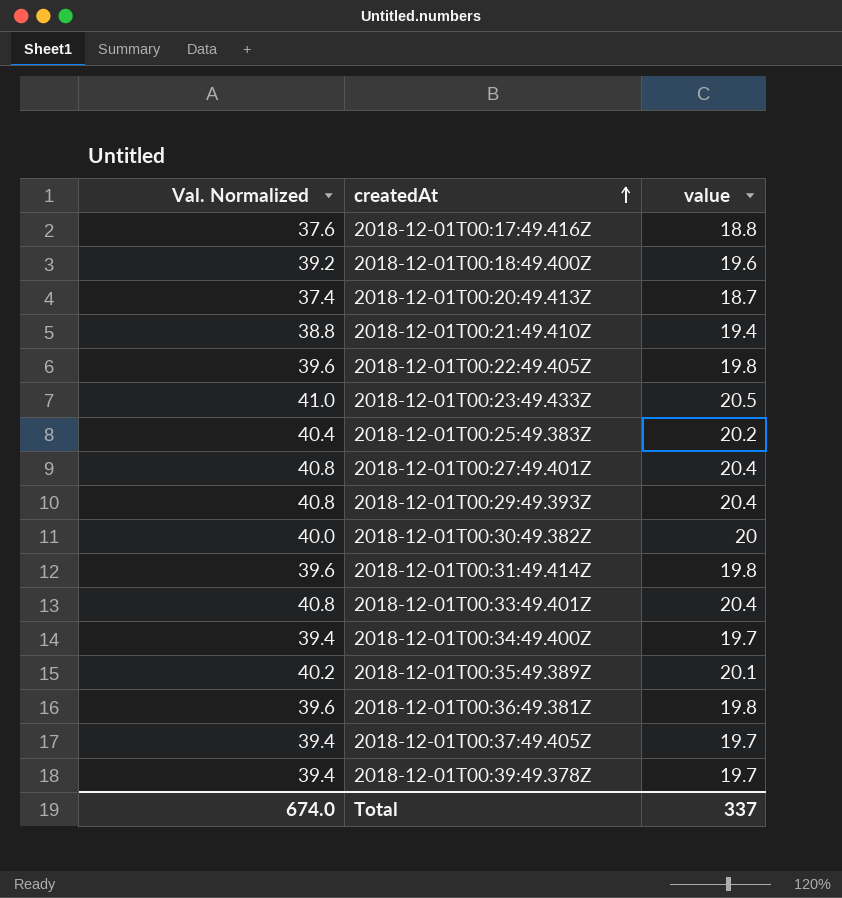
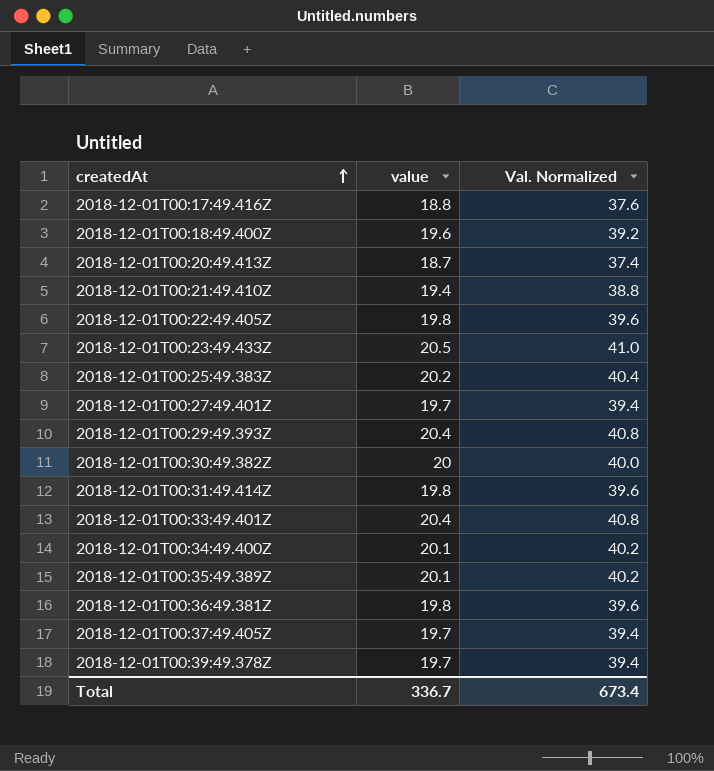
column Val. Normalized | position: 1 -> 3
2018-12-01T00:27:49.401Z | value: 20.4 -> 19.7
2018-12-01T00:27:49.401Z | Val. Normalized: 40.8 -> 39.4
2018-12-01T00:34:49.400Z | value: 19.7 -> 20.1
2018-12-01T00:34:49.400Z | Val. Normalized: 39.4 -> 40.2
Total | value: 337 -> 336.7
Total | Val. Normalized: 674.0 -> 673.4

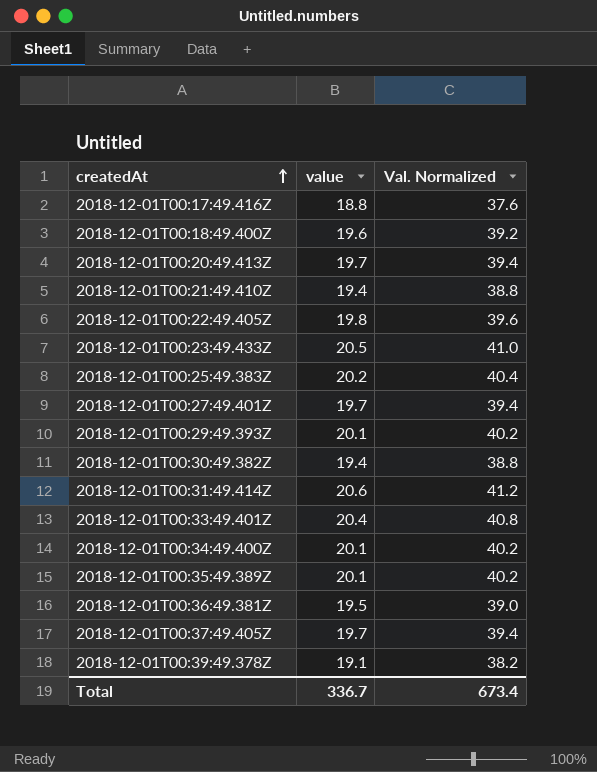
2018-12-01T00:20:49.413Z | value: 18.7 -> 19.7
2018-12-01T00:20:49.413Z | Val. Normalized: 37.4 -> 39.4
2018-12-01T00:29:49.393Z | value: 20.4 -> 20.1
2018-12-01T00:29:49.393Z | Val. Normalized: 40.8 -> 40.2
2018-12-01T00:30:49.382Z | value: 20 -> 19.4
2018-12-01T00:30:49.382Z | Val. Normalized: 40.0 -> 38.8
2018-12-01T00:31:49.414Z | value: 19.8 -> 20.6
2018-12-01T00:31:49.414Z | Val. Normalized: 39.6 -> 41.2
2018-12-01T00:36:49.381Z | value: 19.8 -> 19.5
2018-12-01T00:36:49.381Z | Val. Normalized: 39.6 -> 39.0
2018-12-01T00:39:49.378Z | value: 19.7 -> 19.1
2018-12-01T00:39:49.378Z | Val. Normalized: 39.4 -> 38.2

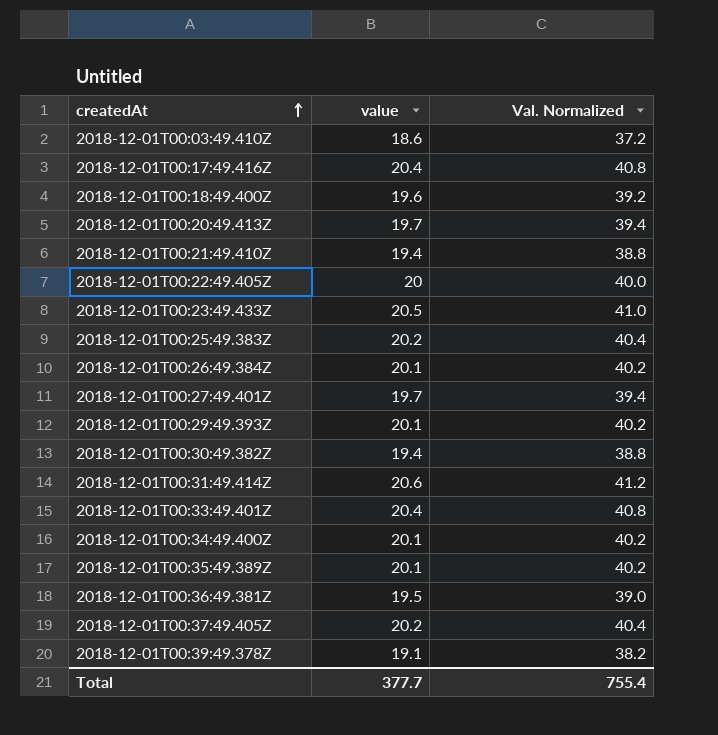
row 2018-12-01T00:03:49.410Z: none -> 18.6 | 37.2
2018-12-01T00:17:49.416Z | value: 18.8 -> 20.4
2018-12-01T00:17:49.416Z | Val. Normalized: 37.6 -> 40.8
2018-12-01T00:22:49.405Z | value: 19.8 -> 20
2018-12-01T00:22:49.405Z | Val. Normalized: 39.6 -> 40.0
row 2018-12-01T00:26:49.384Z: none -> 20.1 | 40.2
2018-12-01T00:37:49.405Z | value: 19.7 -> 20.2
2018-12-01T00:37:49.405Z | Val. Normalized: 39.4 -> 40.4
Total | value: 336.7 -> 377.7
Total | Val. Normalized: 673.4 -> 755.4

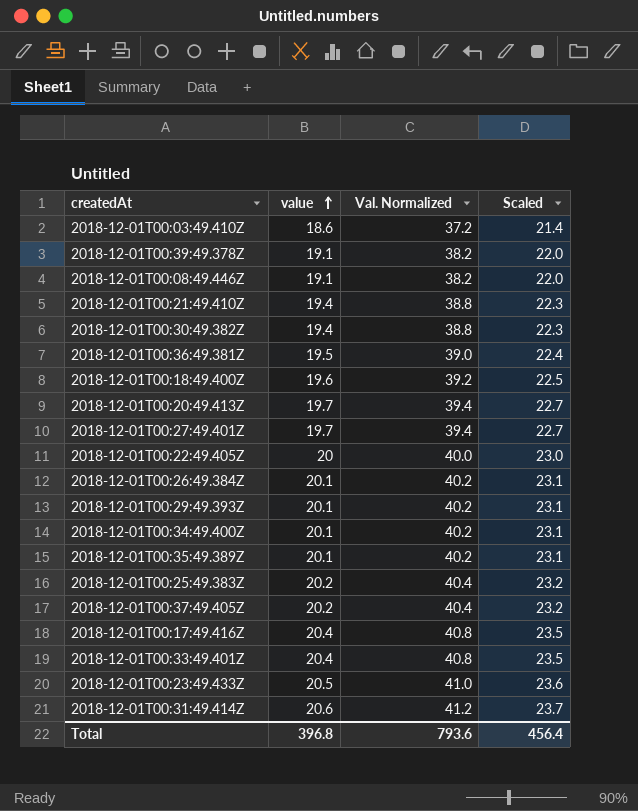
row order: createdAt ascending -> value ascending
column Scaled | formula: none -> [value] * 1.15
row 2018-12-01T00:08:49.446Z: none -> 19.1 | 38.2 | 22.0
Total | value: 377.7 -> 396.8
Total | Val. Normalized: 755.4 -> 793.6

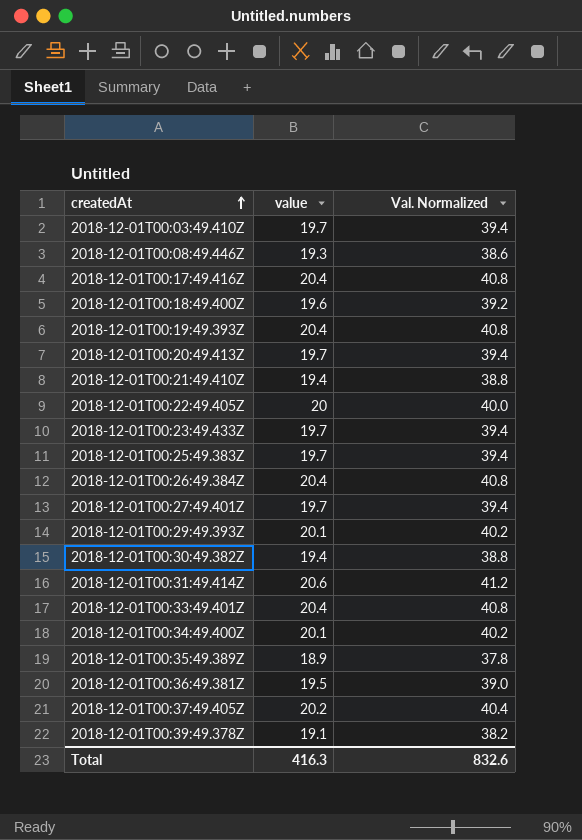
row order: value ascending -> createdAt ascending
column Scaled | formula: [value] * 1.15 -> none
2018-12-01T00:03:49.410Z | value: 18.6 -> 19.7
2018-12-01T00:03:49.410Z | Val. Normalized: 37.2 -> 39.4
2018-12-01T00:08:49.446Z | value: 19.1 -> 19.3
2018-12-01T00:08:49.446Z | Val. Normalized: 38.2 -> 38.6
row 2018-12-01T00:19:49.393Z: none -> 20.4 | 40.8
2018-12-01T00:23:49.433Z | value: 20.5 -> 19.7
2018-12-01T00:23:49.433Z | Val. Normalized: 41.0 -> 39.4
2018-12-01T00:25:49.383Z | value: 20.2 -> 19.7
2018-12-01T00:25:49.383Z | Val. Normalized: 40.4 -> 39.4
2018-12-01T00:26:49.384Z | value: 20.1 -> 20.4
2018-12-01T00:26:49.384Z | Val. Normalized: 40.2 -> 40.8
2018-12-01T00:35:49.389Z | value: 20.1 -> 18.9
2018-12-01T00:35:49.389Z | Val. Normalized: 40.2 -> 37.8
Total | value: 396.8 -> 416.3
Total | Val. Normalized: 793.6 -> 832.6

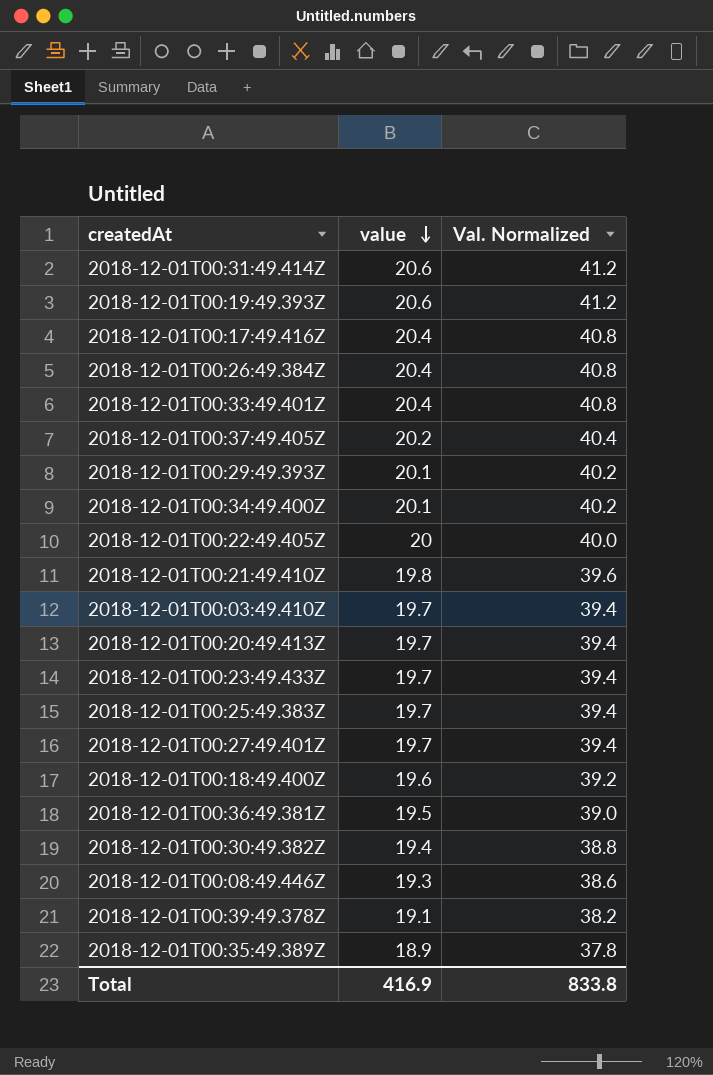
row order: createdAt ascending -> value descending
2018-12-01T00:19:49.393Z | value: 20.4 -> 20.6
2018-12-01T00:19:49.393Z | Val. Normalized: 40.8 -> 41.2
2018-12-01T00:21:49.410Z | value: 19.4 -> 19.8
2018-12-01T00:21:49.410Z | Val. Normalized: 38.8 -> 39.6
Total | value: 416.3 -> 416.9
Total | Val. Normalized: 832.6 -> 833.8

